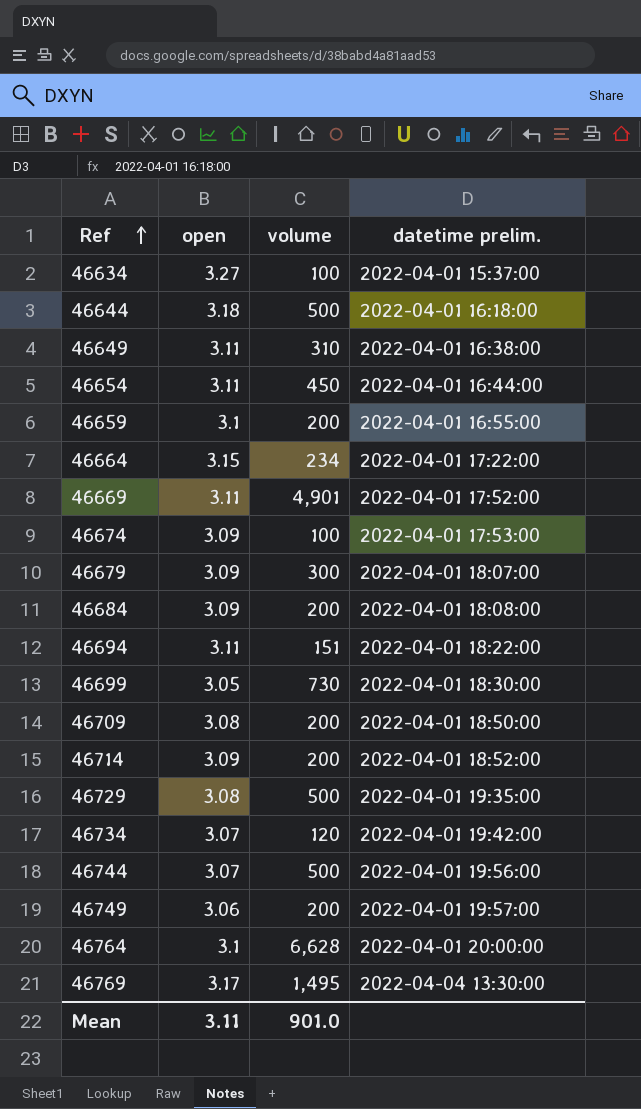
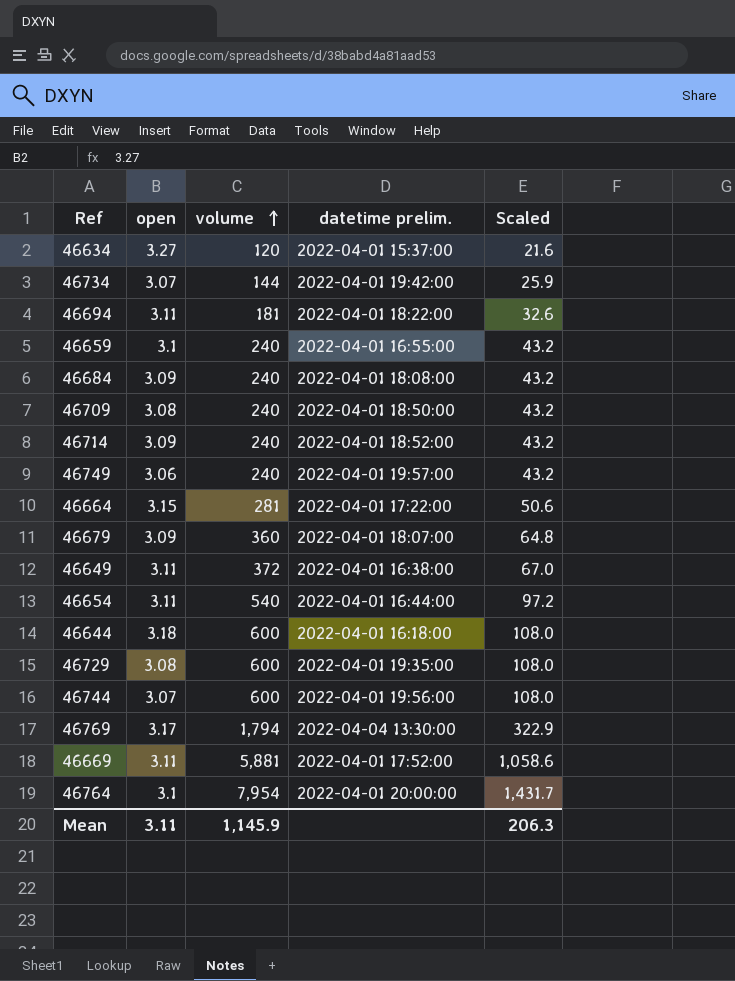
row order: Ref ascending -> volume ascending
column Scaled | formula: none -> [volume] * 0.18
row 46674: 3.09 | 100 | 2022-04-01 17:53:00 -> none
row 46699: 3.05 | 730 | 2022-04-01 18:30:00 -> none
46634 | volume: 100 -> 120
46734 | volume: 120 -> 144
46694 | volume: 151 -> 181
46659 | volume: 200 -> 240
46684 | volume: 200 -> 240
46709 | volume: 200 -> 240
46714 | volume: 200 -> 240
46749 | volume: 200 -> 240
46664 | volume: 234 -> 281
46679 | volume: 300 -> 360
46649 | volume: 310 -> 372
46654 | volume: 450 -> 540
46644 | volume: 500 -> 600
46729 | volume: 500 -> 600
46744 | volume: 500 -> 600
46769 | volume: 1,495 -> 1,794
46669 | volume: 4,901 -> 5,881
46764 | volume: 6,628 -> 7,954
Mean | volume: 901.0 -> 1,145.9

